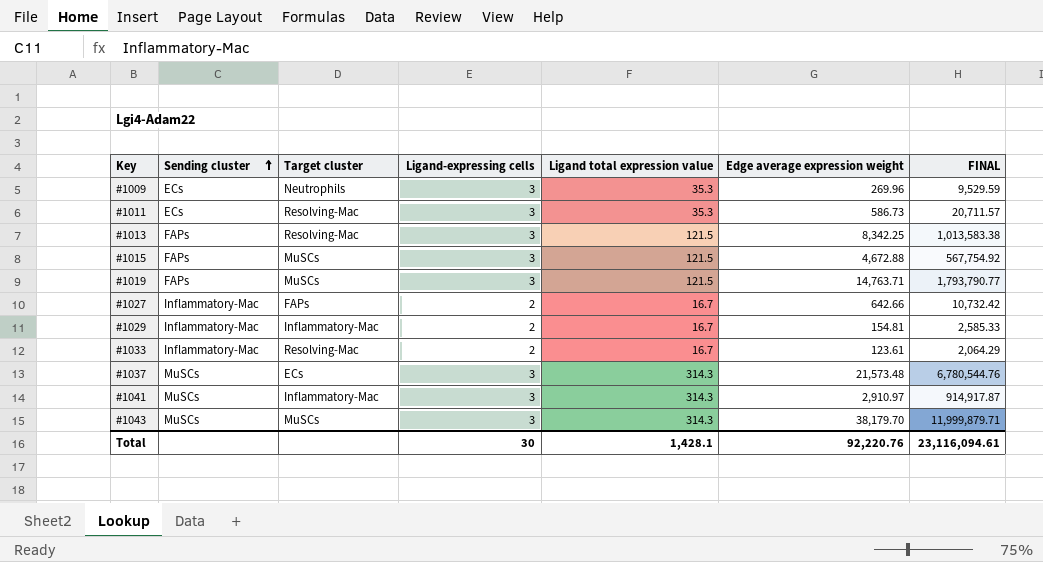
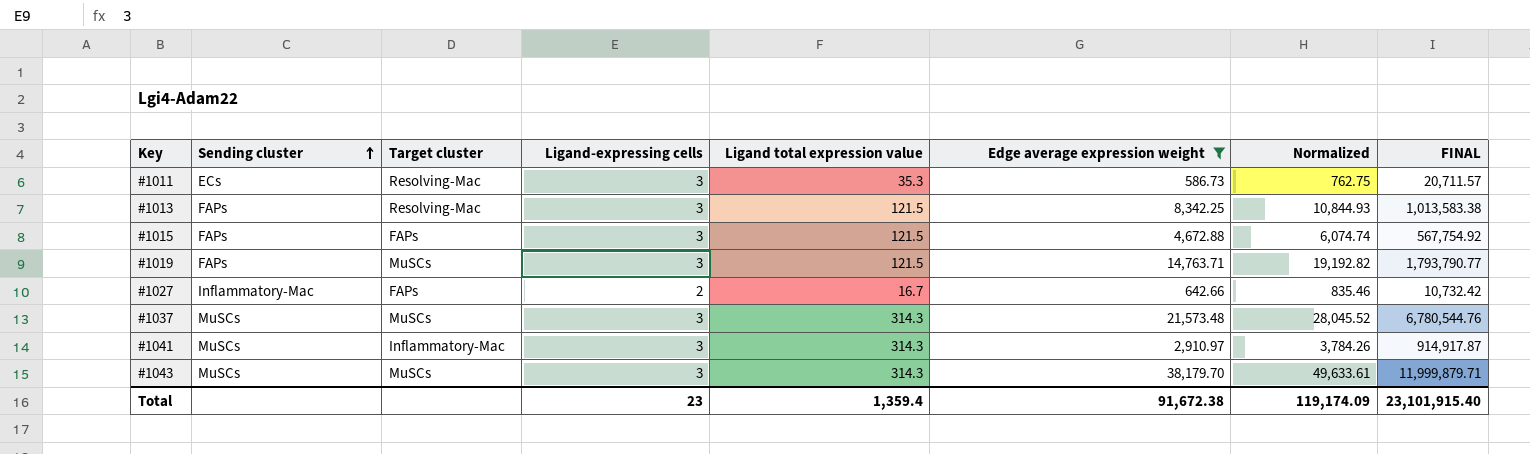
filter: none -> Edge average expression weight >= 586.73
column Normalized | formula: none -> [Edge average expression weight] * 1.3
#1015 | Target cluster: MuSCs -> FAPs
#1037 | Target cluster: ECs -> MuSCs
Total | Ligand-expressing cells: 30 -> 23
Total | Ligand total expression value: 1,428.1 -> 1,359.4
Total | Edge average expression weight: 92,220.76 -> 91,672.38
Total | FINAL: 23,116,094.61 -> 23,101,915.40

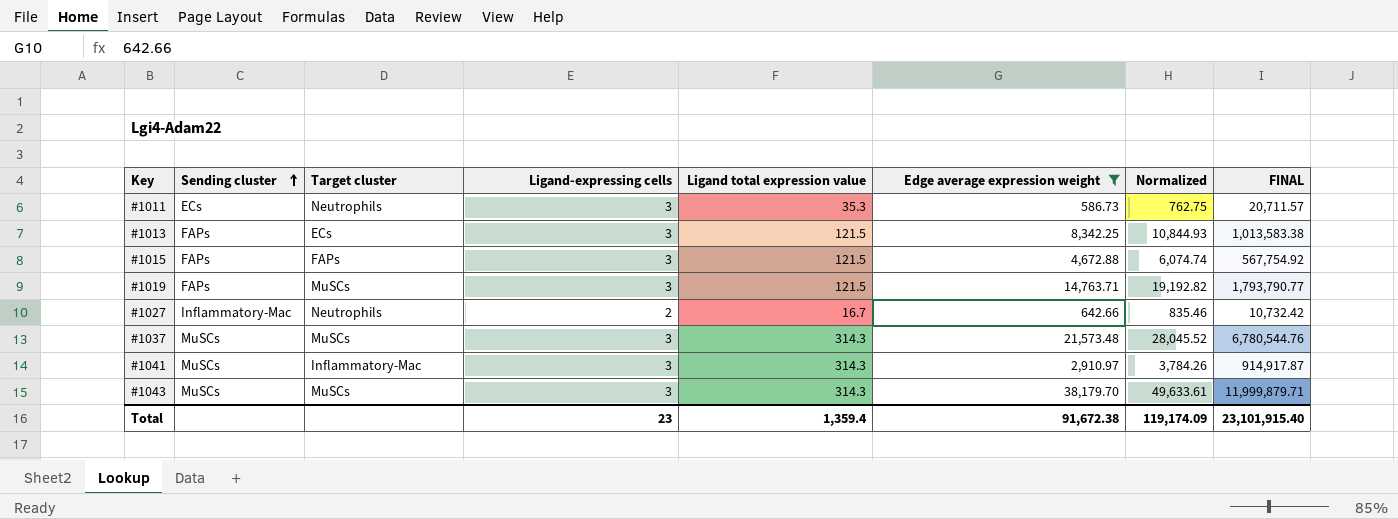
#1011 | Target cluster: Resolving-Mac -> Neutrophils
#1013 | Target cluster: Resolving-Mac -> ECs
#1027 | Target cluster: FAPs -> Neutrophils

